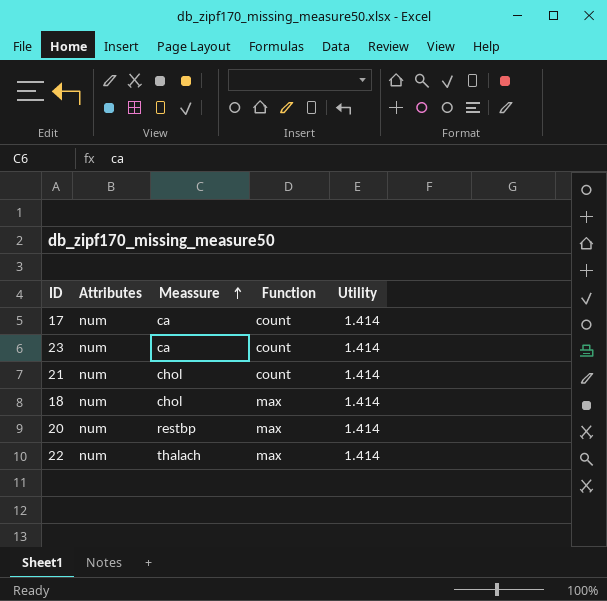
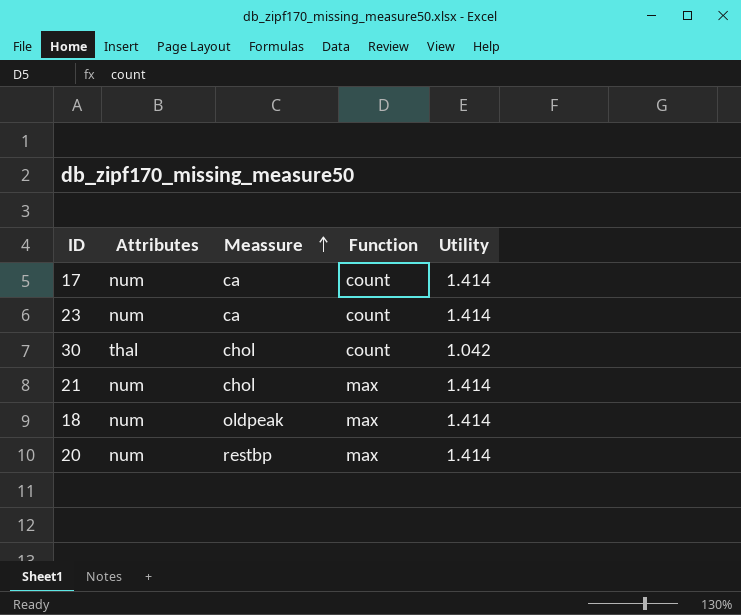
row 22: num | thalach | max | 1.414 -> none
row 30: none -> thal | chol | count | 1.042
21 | Function: count -> max
18 | Meassure: chol -> oldpeak

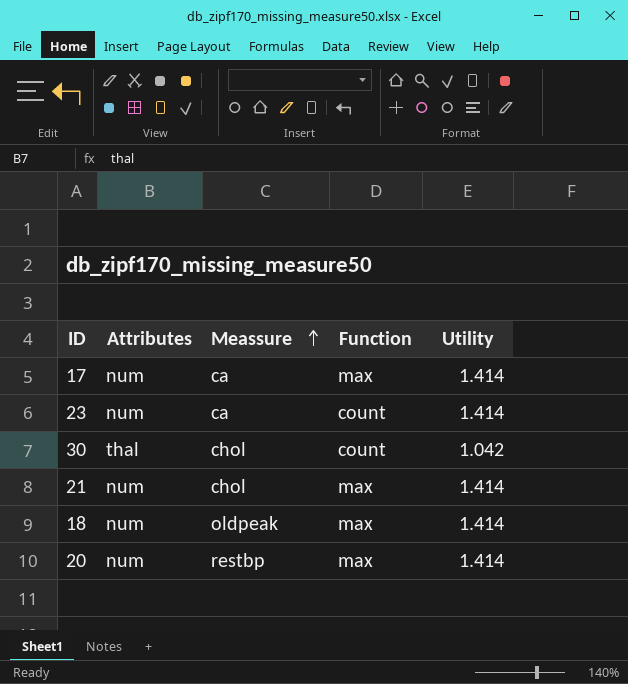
17 | Function: count -> max

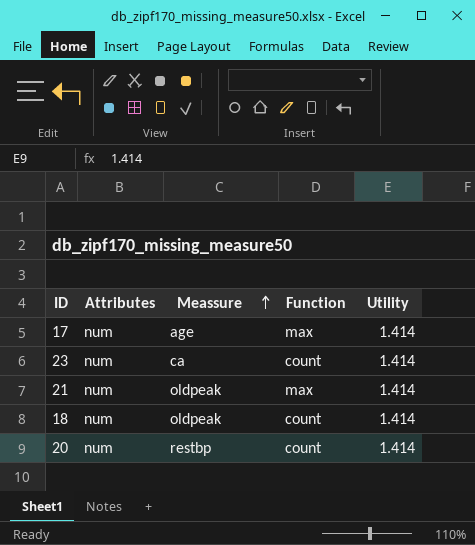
row 30: thal | chol | count | 1.042 -> none
17 | Meassure: ca -> age
21 | Meassure: chol -> oldpeak
18 | Function: max -> count
20 | Function: max -> count

